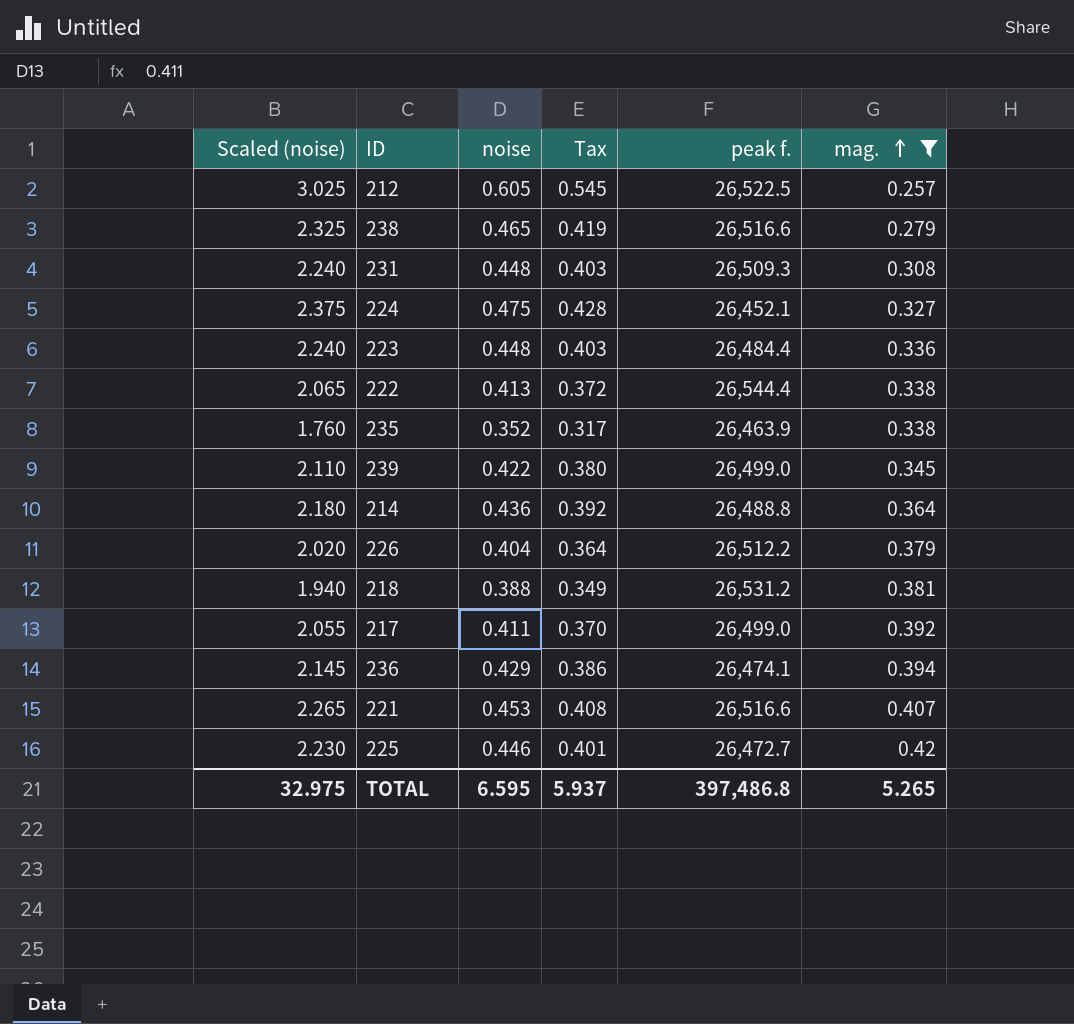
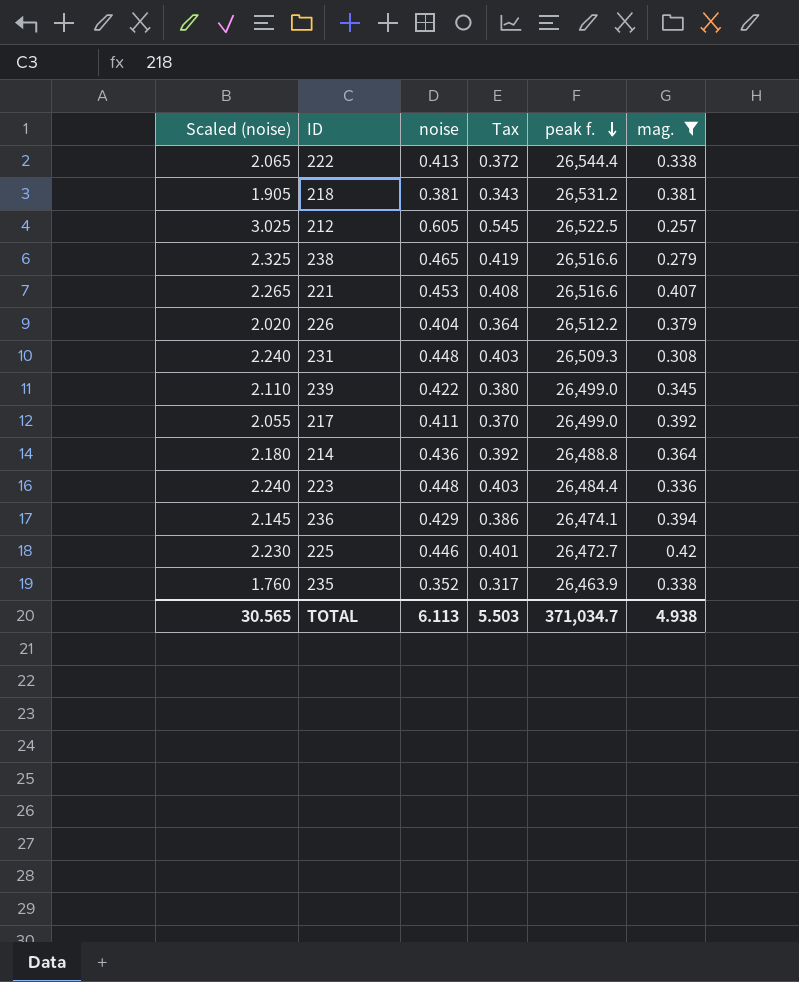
row order: mag. ascending -> peak f. descending
row 224: 2.375 | 0.475 | 0.428 | 26,452.1 | 0.327 -> none
218 | Scaled (noise): 1.940 -> 1.905
218 | noise: 0.388 -> 0.381
218 | Tax: 0.349 -> 0.343
TOTAL | Scaled (noise): 32.975 -> 30.565
TOTAL | noise: 6.595 -> 6.113
TOTAL | Tax: 5.937 -> 5.503
TOTAL | peak f.: 397,486.8 -> 371,034.7
TOTAL | mag.: 5.265 -> 4.938

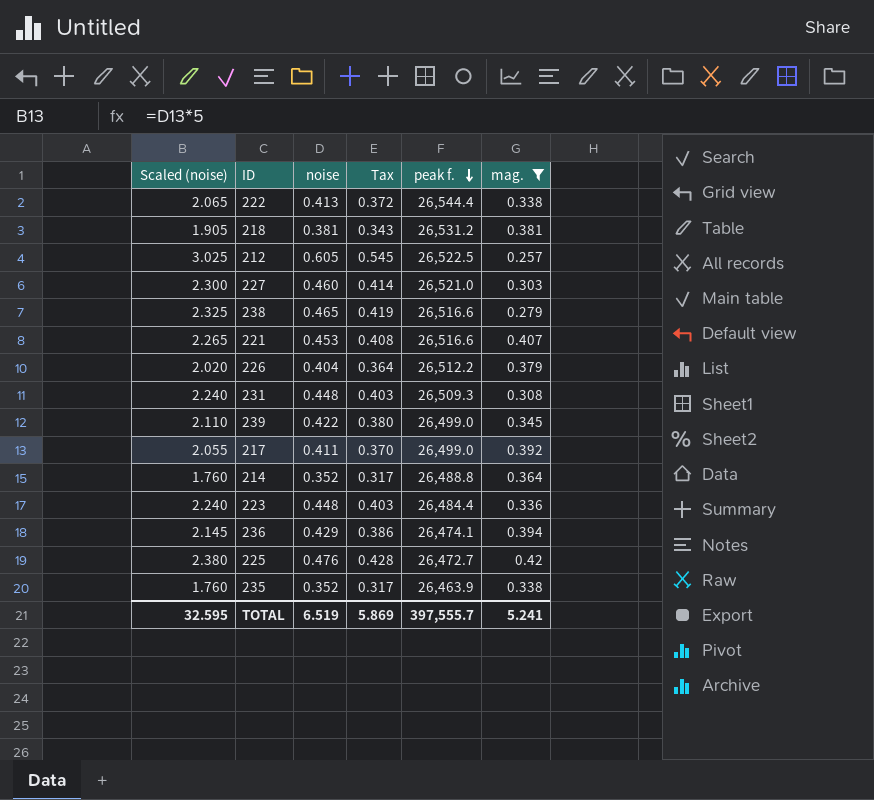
row 227: none -> 2.300 | 0.460 | 0.414 | 26,521.0 | 0.303
214 | Scaled (noise): 2.180 -> 1.760
214 | noise: 0.436 -> 0.352
214 | Tax: 0.392 -> 0.317
225 | Scaled (noise): 2.230 -> 2.380
225 | noise: 0.446 -> 0.476
225 | Tax: 0.401 -> 0.428
TOTAL | Scaled (noise): 30.565 -> 32.595
TOTAL | noise: 6.113 -> 6.519
TOTAL | Tax: 5.503 -> 5.869
TOTAL | peak f.: 371,034.7 -> 397,555.7
TOTAL | mag.: 4.938 -> 5.241

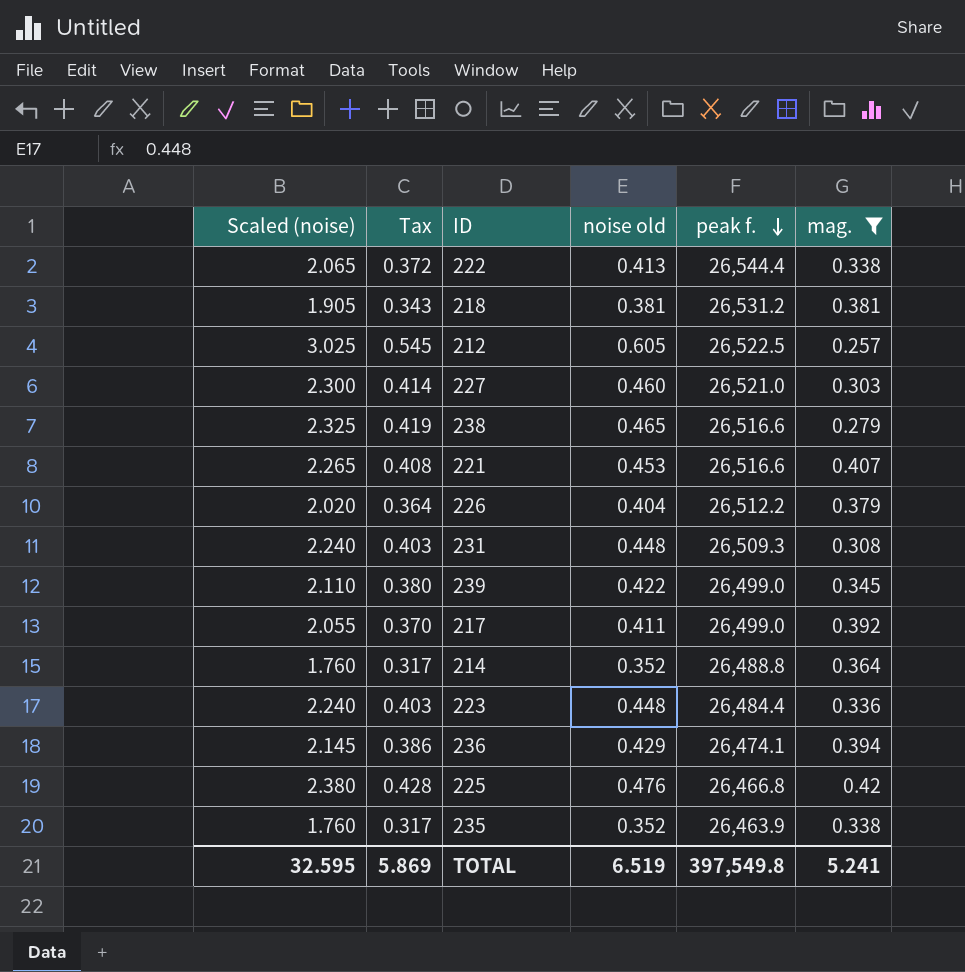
column Tax | position: 4 -> 2
column name: noise -> noise old
225 | peak f.: 26,472.7 -> 26,466.8
TOTAL | peak f.: 397,555.7 -> 397,549.8

